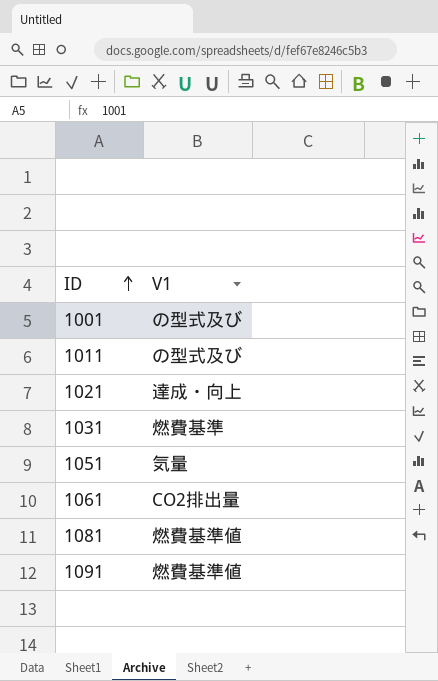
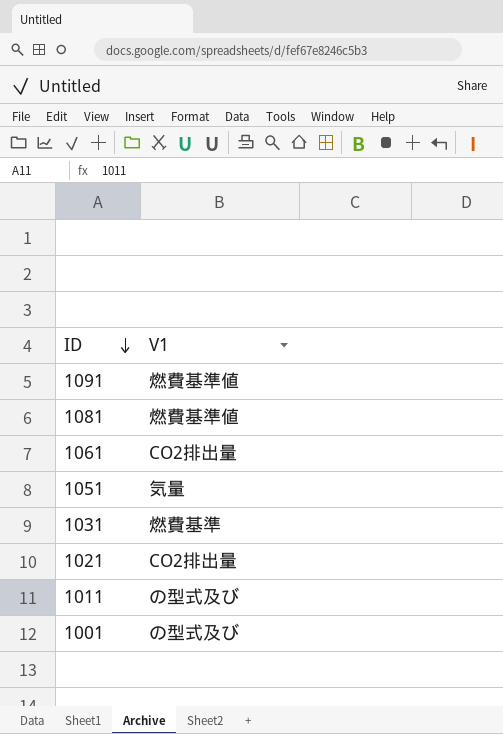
row order: ID ascending -> ID descending
1021 | V1: 達成・向上 -> CO2排出量

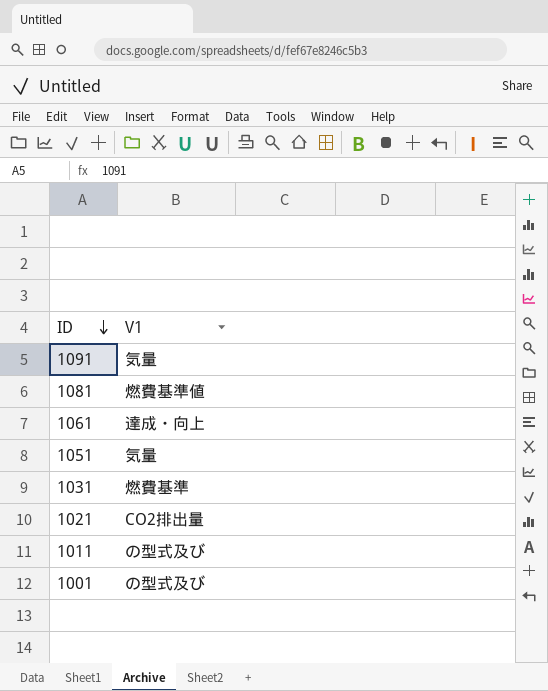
1091 | V1: 燃費基準値 -> 気量
1061 | V1: CO2排出量 -> 達成・向上

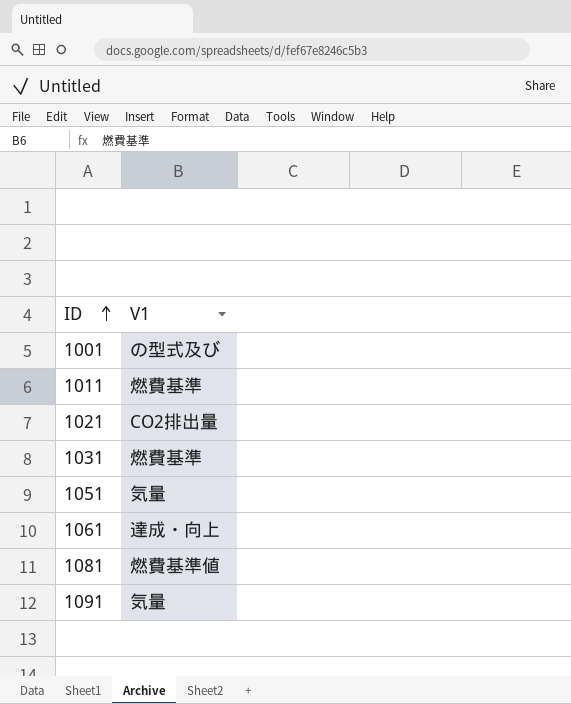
row order: ID descending -> ID ascending
1011 | V1: の型式及び -> 燃費基準

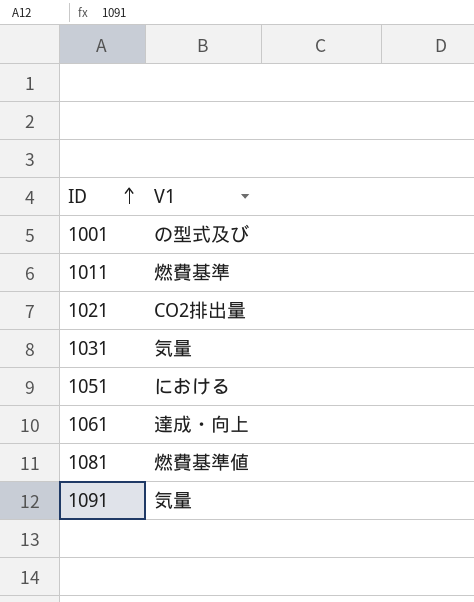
1031 | V1: 燃費基準 -> 気量
1051 | V1: 気量 -> における

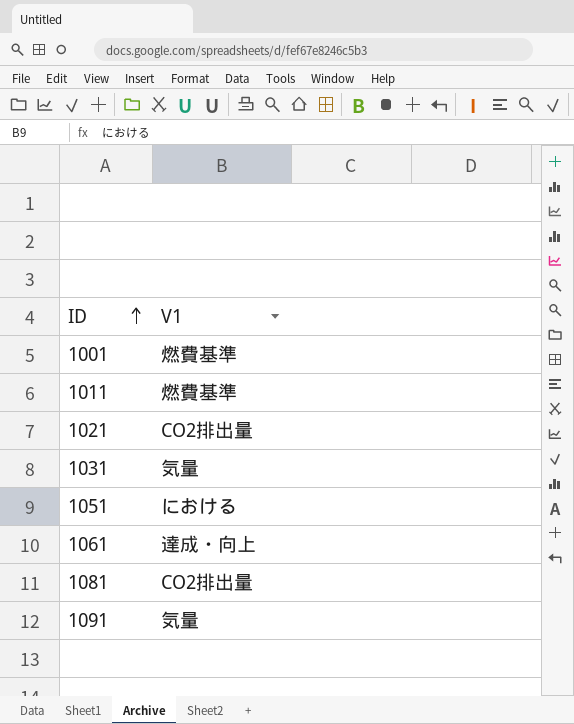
1001 | V1: の型式及び -> 燃費基準
1081 | V1: 燃費基準値 -> CO2排出量

